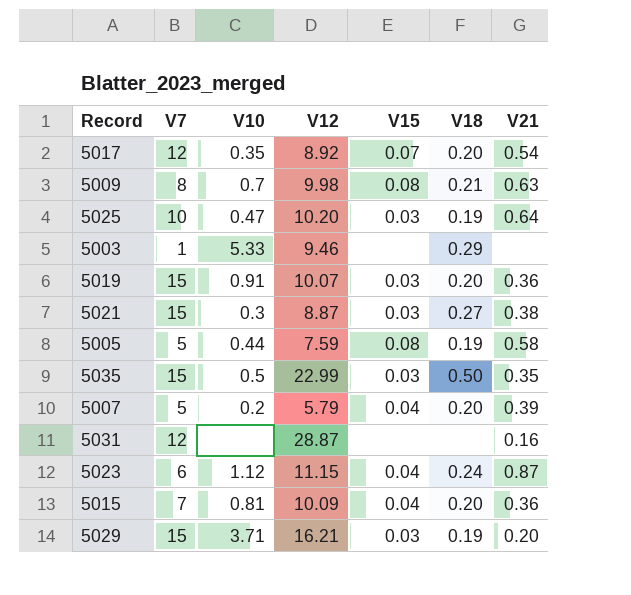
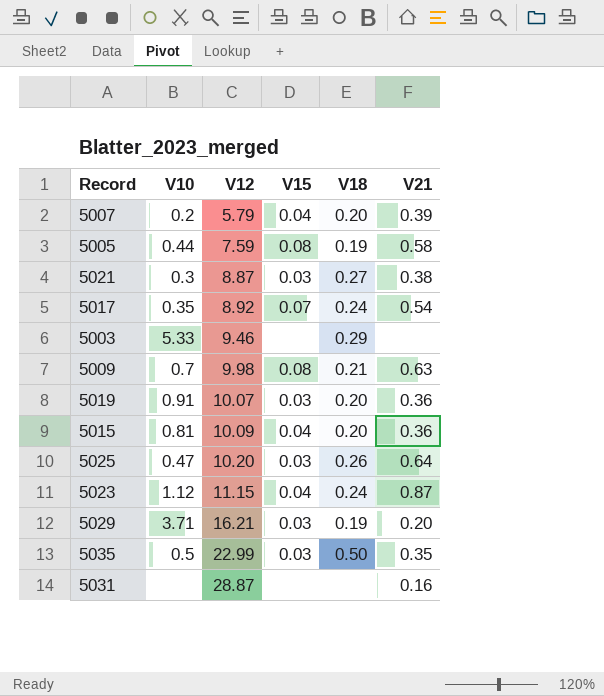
row order: none -> V12 ascending
column V7 | position: 2 -> none
5017 | V18: 0.20 -> 0.24
5025 | V18: 0.19 -> 0.26

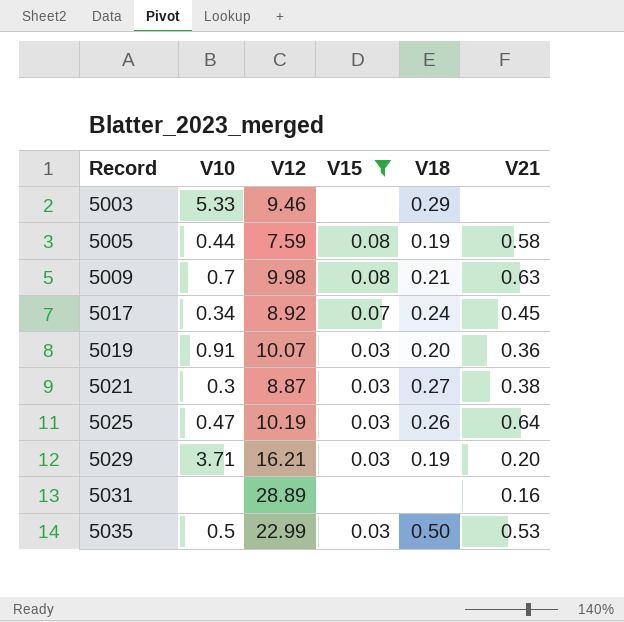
filter: none -> V15 != 0.04
row order: V12 ascending -> Record ascending
5017 | V10: 0.35 -> 0.34
5017 | V21: 0.54 -> 0.45
5025 | V12: 10.20 -> 10.19
5031 | V12: 28.87 -> 28.89
5035 | V21: 0.35 -> 0.53

